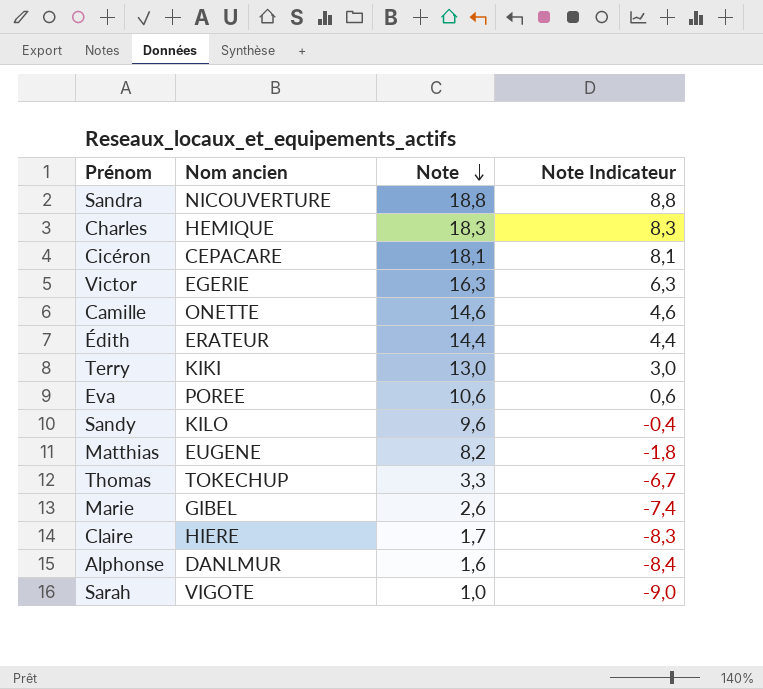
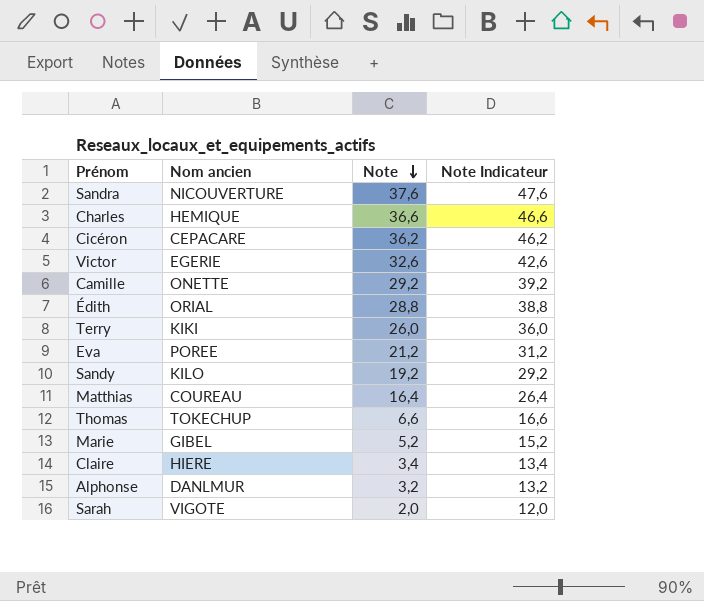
column Note Indicateur | formula: [Note] - 10 -> [Note] + 10
Sandra | Note: 18,8 -> 37,6
Charles | Note: 18,3 -> 36,6
Cicéron | Note: 18,1 -> 36,2
Victor | Note: 16,3 -> 32,6
Camille | Note: 14,6 -> 29,2
Édith | Nom ancien: ERATEUR -> ORIAL
Édith | Note: 14,4 -> 28,8
Terry | Note: 13,0 -> 26,0
Eva | Note: 10,6 -> 21,2
Sandy | Note: 9,6 -> 19,2
Matthias | Nom ancien: EUGENE -> COUREAU
Matthias | Note: 8,2 -> 16,4
Thomas | Note: 3,3 -> 6,6
Marie | Note: 2,6 -> 5,2
Claire | Note: 1,7 -> 3,4
Alphonse | Note: 1,6 -> 3,2
Sarah | Note: 1,0 -> 2,0

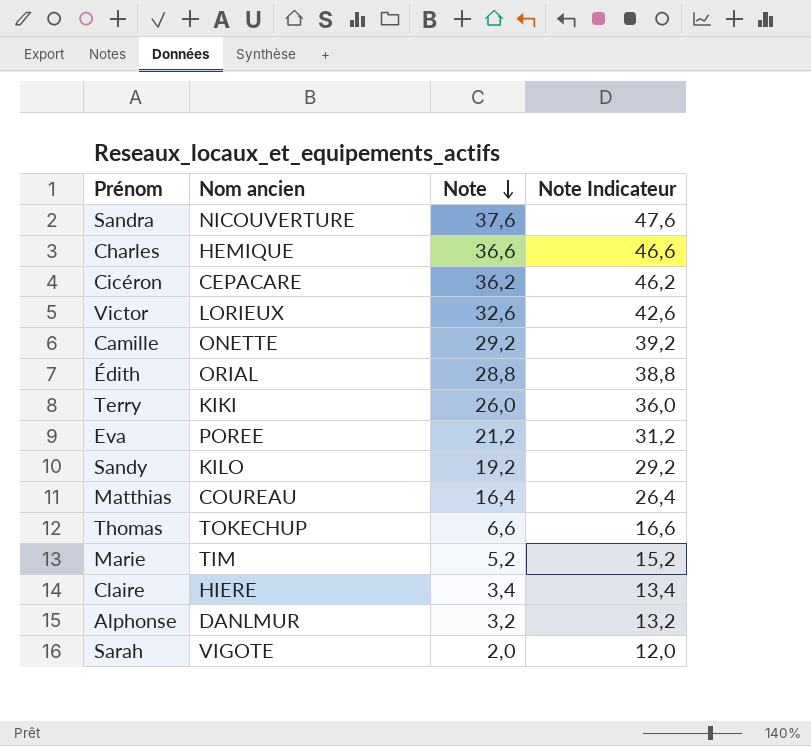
Victor | Nom ancien: EGERIE -> LORIEUX
Marie | Nom ancien: GIBEL -> TIM

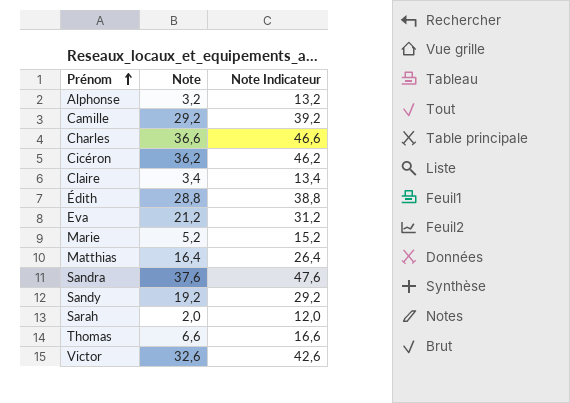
row order: Note descending -> Prénom ascending
column Nom ancien | position: 2 -> none
row Terry: KIKI | 26,0 | 36,0 -> none

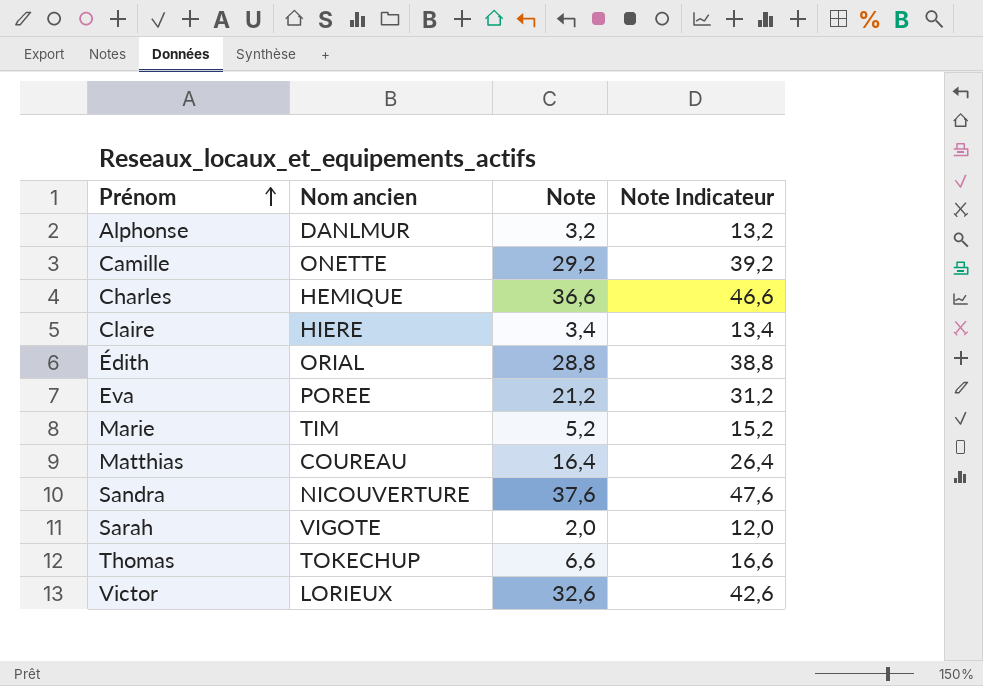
column Nom ancien | position: none -> 2
row Cicéron: 36,2 | 46,2 -> none
row Sandy: 19,2 | 29,2 -> none

